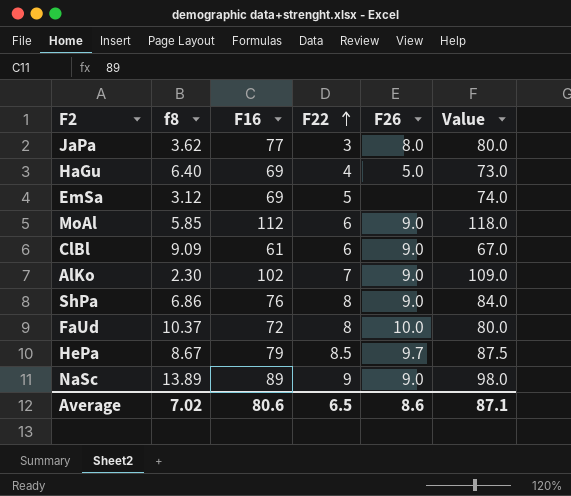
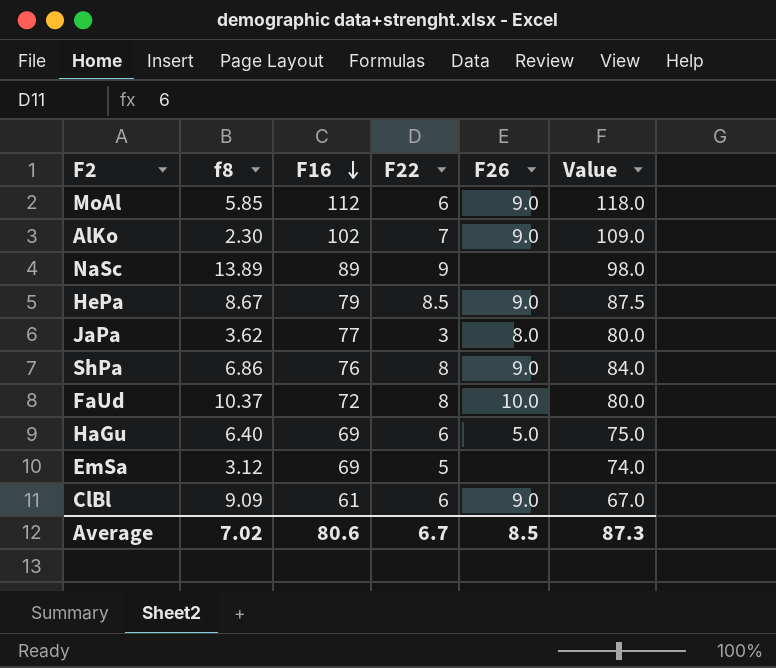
row order: F22 ascending -> F16 descending
NaSc | F26: 9.0 -> none
HePa | F26: 9.7 -> 9.0
HaGu | F22: 4 -> 6
HaGu | Value: 73.0 -> 75.0
Average | F22: 6.5 -> 6.7
Average | F26: 8.6 -> 8.5
Average | Value: 87.1 -> 87.3

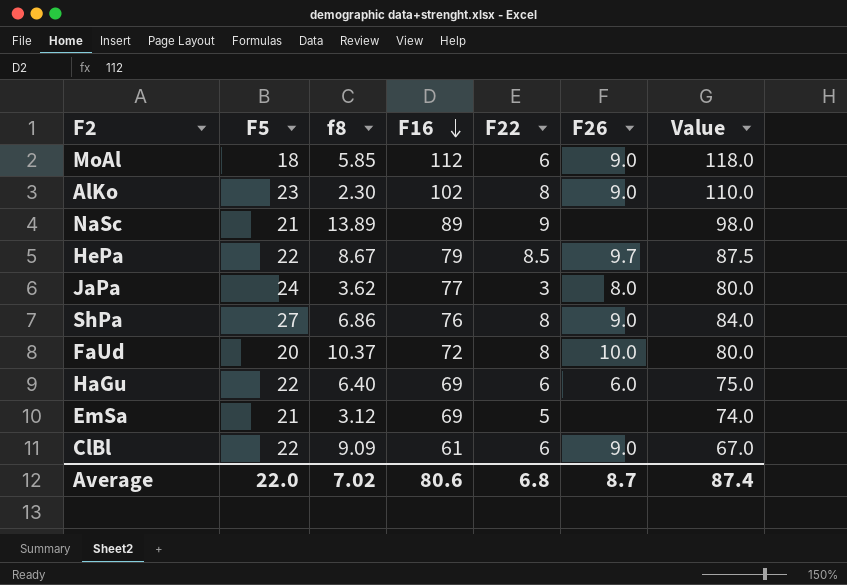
column F5 | position: none -> 2
AlKo | F22: 7 -> 8
AlKo | Value: 109.0 -> 110.0
HePa | F26: 9.0 -> 9.7
HaGu | F26: 5.0 -> 6.0
Average | F22: 6.7 -> 6.8
Average | F26: 8.5 -> 8.7
Average | Value: 87.3 -> 87.4

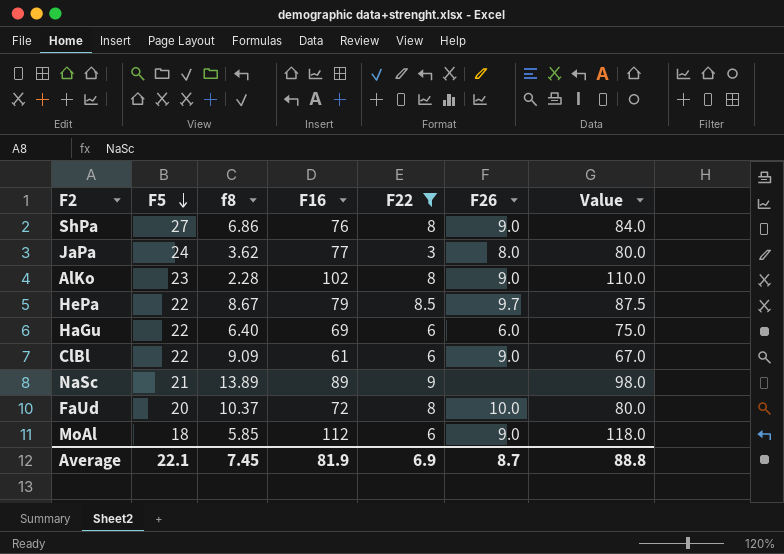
filter: none -> F22 != 5
row order: F16 descending -> F5 descending
AlKo | f8: 2.30 -> 2.28
Average | F5: 22.0 -> 22.1
Average | f8: 7.02 -> 7.45
Average | F16: 80.6 -> 81.9
Average | F22: 6.8 -> 6.9
Average | Value: 87.4 -> 88.8

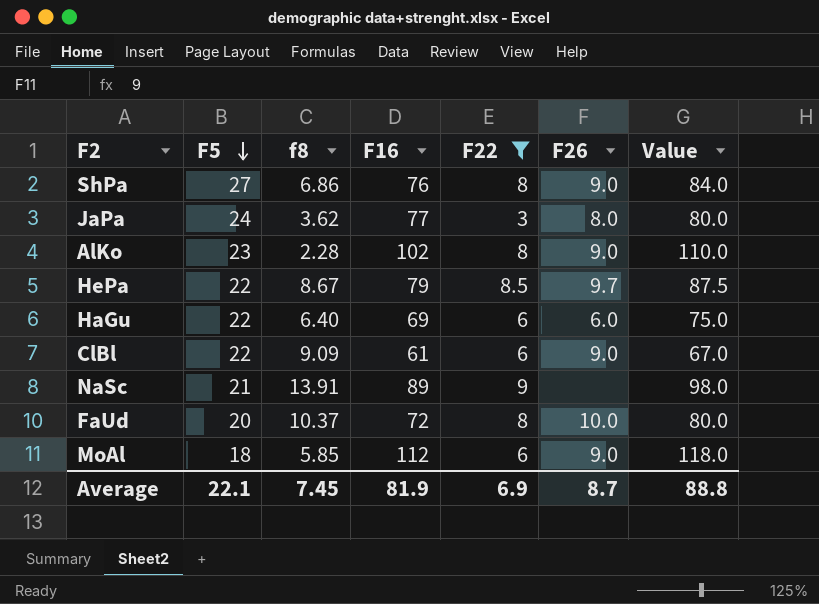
NaSc | f8: 13.89 -> 13.91

